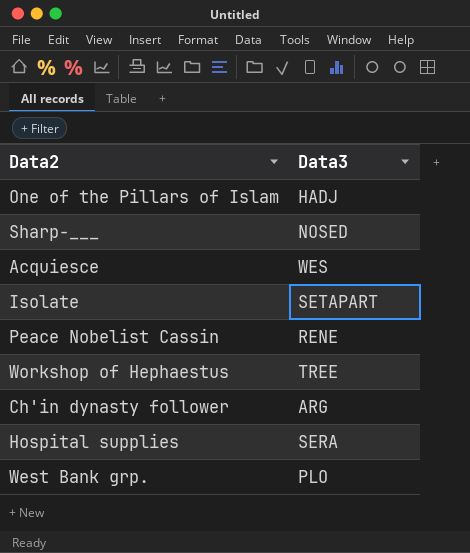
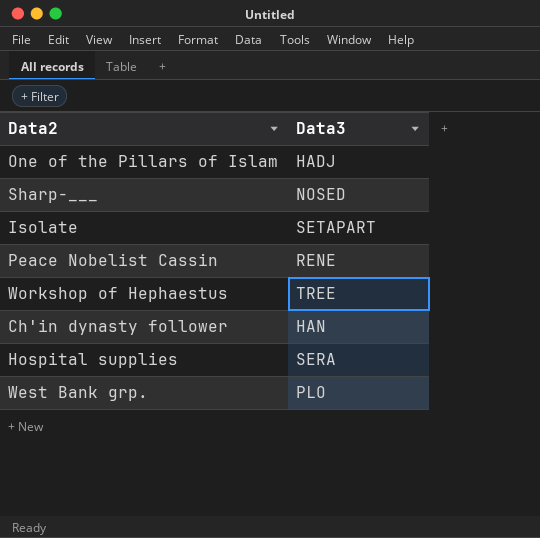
row Acquiesce: WES -> none
Ch'in dynasty follower | Data3: ARG -> HAN

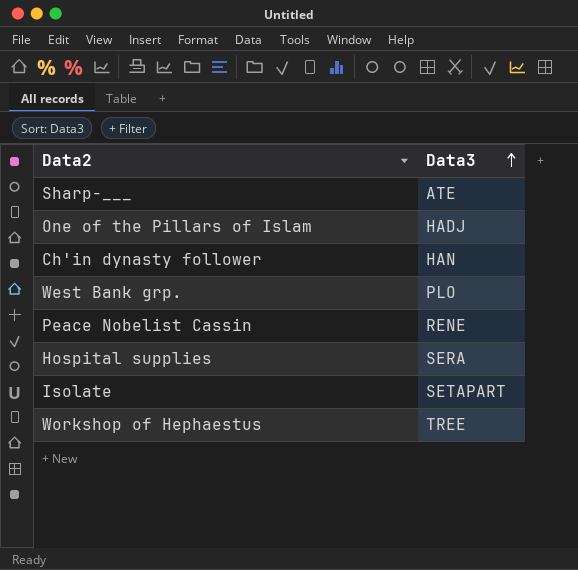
row order: none -> Data3 ascending
Sharp-___ | Data3: NOSED -> ATE

